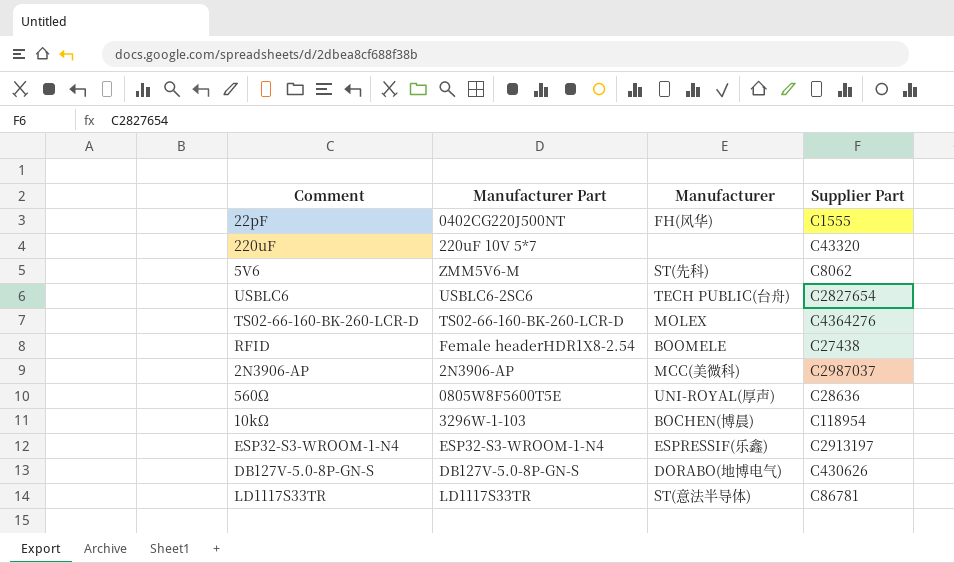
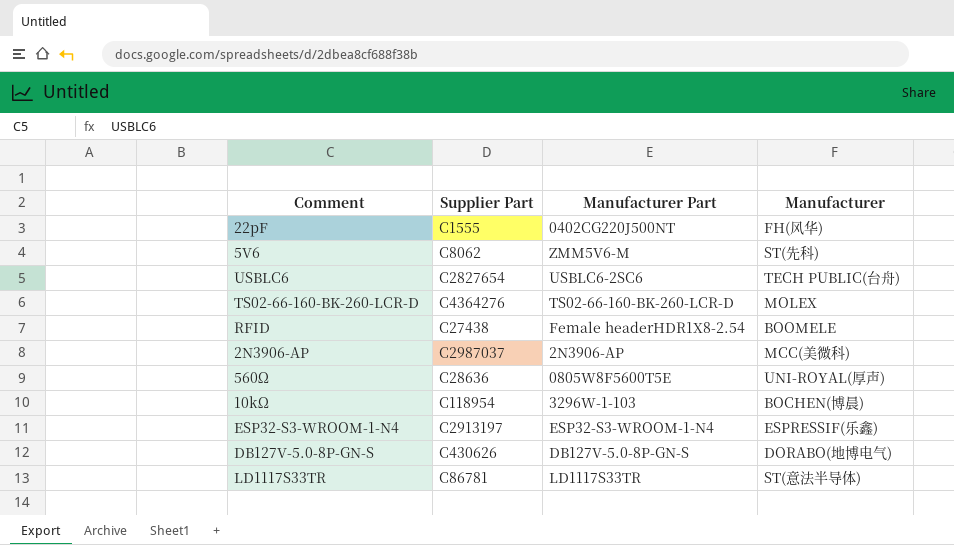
column Supplier Part | position: 4 -> 2
row 220uF: 220uF 10V 5*7 | none | C43320 -> none

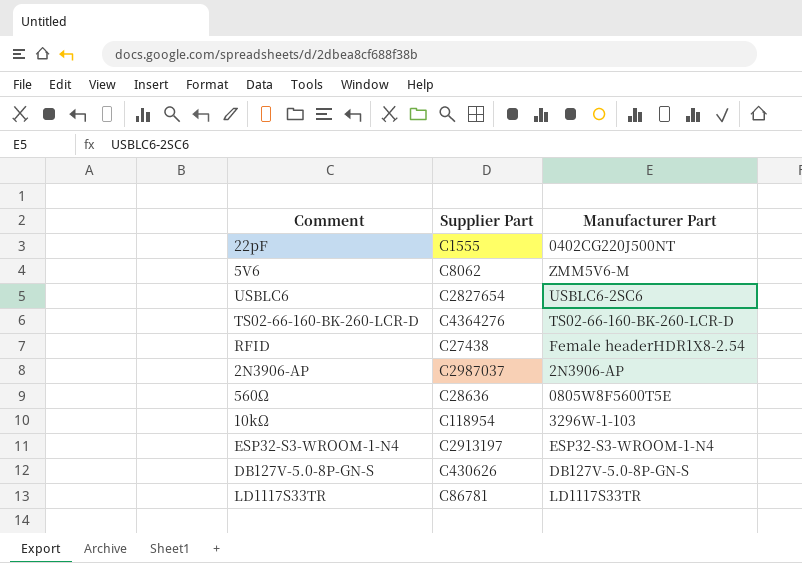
column Manufacturer | position: 4 -> none

